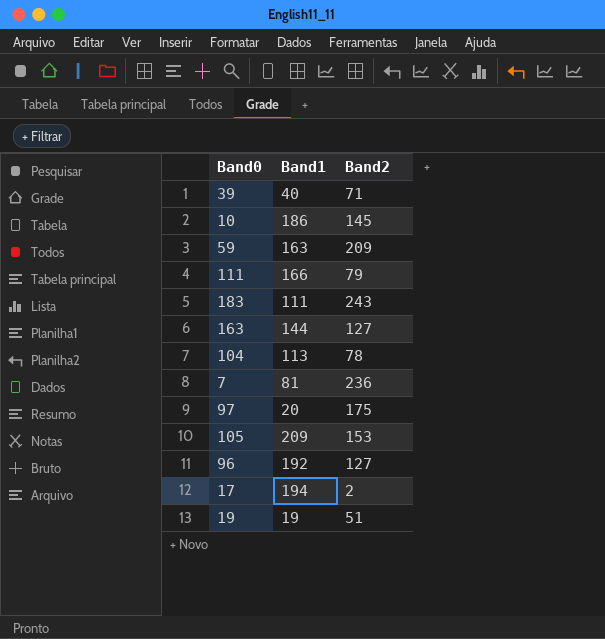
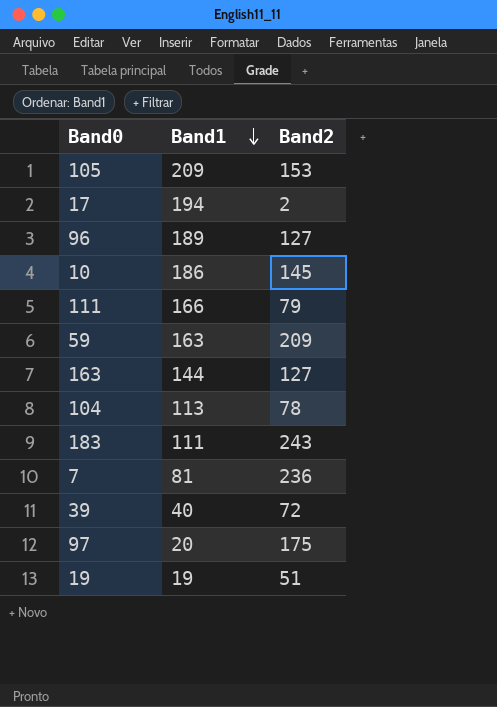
row order: none -> Band1 descending
96 | Band1: 192 -> 189
39 | Band2: 71 -> 72

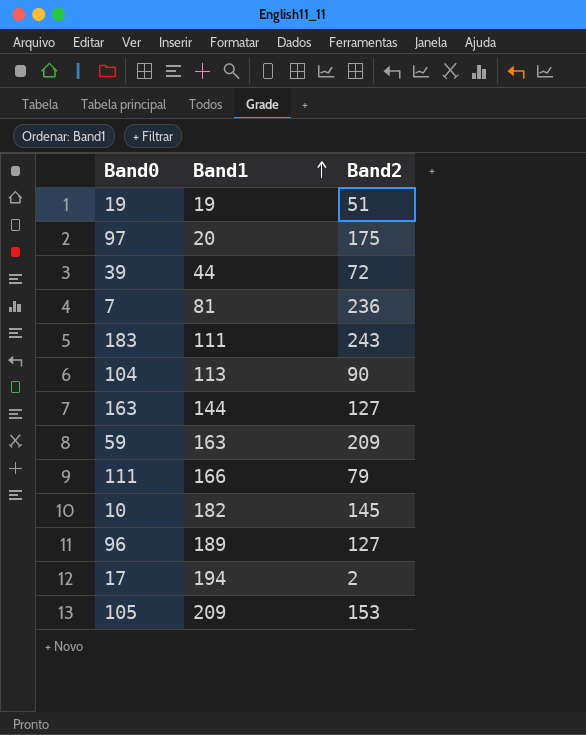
row order: Band1 descending -> Band1 ascending
39 | Band1: 40 -> 44
104 | Band2: 78 -> 90
10 | Band1: 186 -> 182

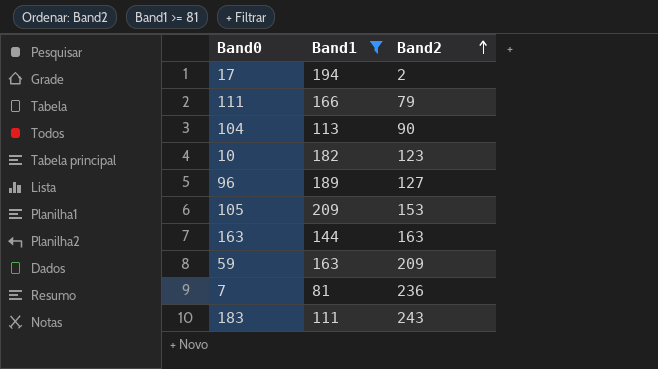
filter: none -> Band1 >= 81
row order: Band1 ascending -> Band2 ascending
10 | Band2: 145 -> 123
163 | Band2: 127 -> 163

